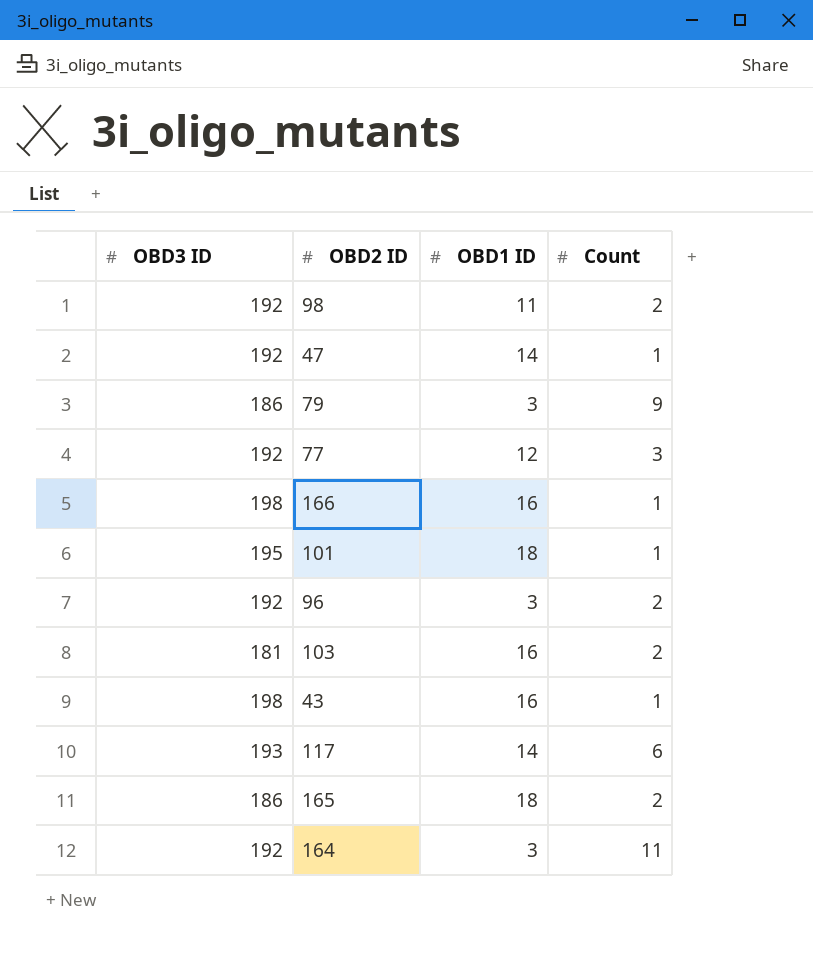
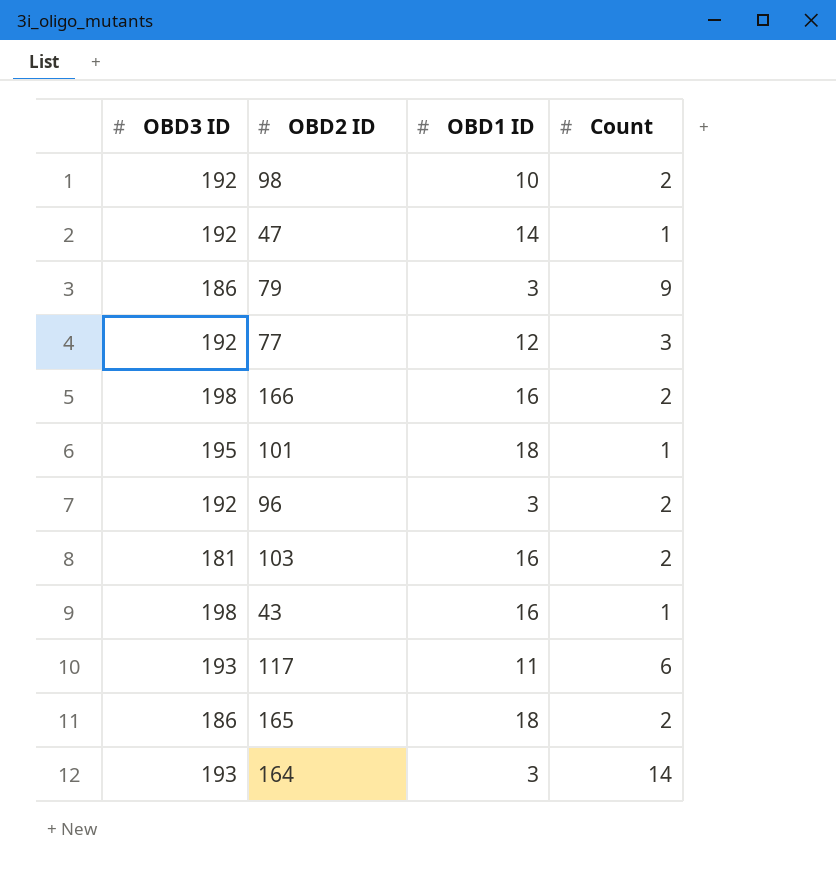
98 | OBD1 ID: 11 -> 10
166 | Count: 1 -> 2
117 | OBD1 ID: 14 -> 11
164 | OBD3 ID: 192 -> 193
164 | Count: 11 -> 14

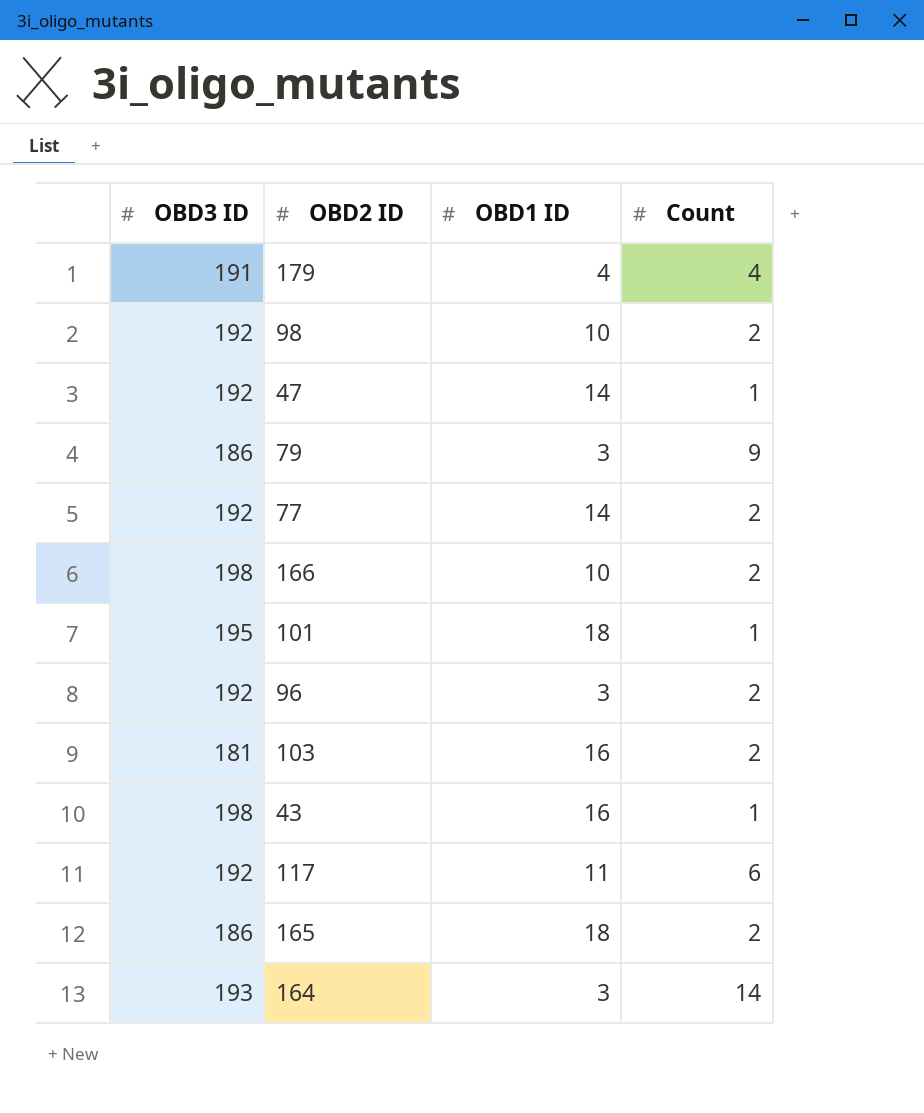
row 179: none -> 191 | 4 | 4
77 | OBD1 ID: 12 -> 14
77 | Count: 3 -> 2
166 | OBD1 ID: 16 -> 10
117 | OBD3 ID: 193 -> 192

